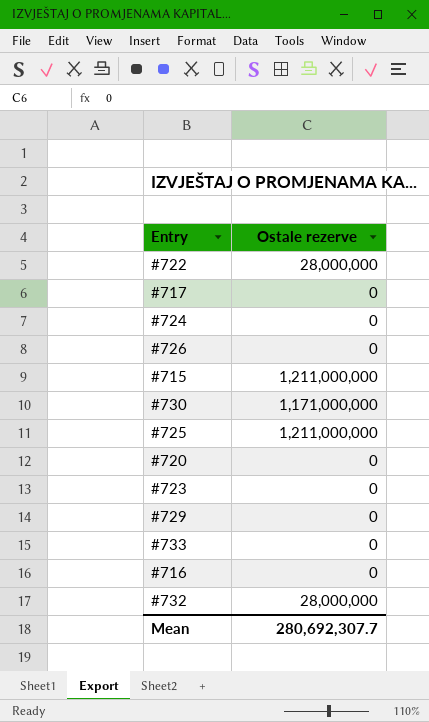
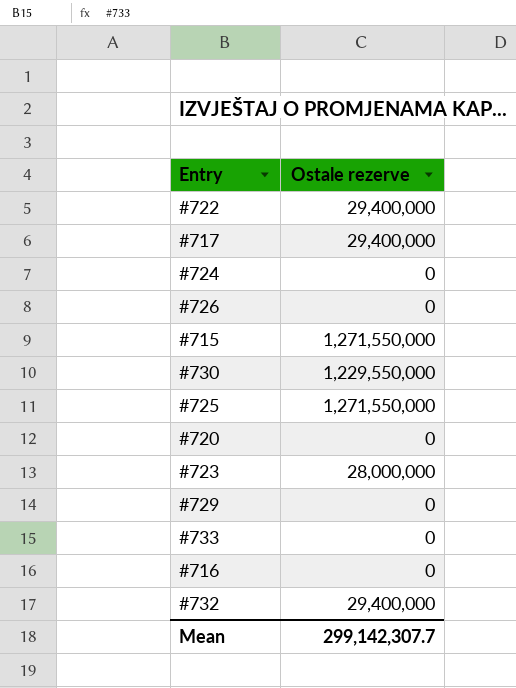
#722 | Ostale rezerve: 28,000,000 -> 29,400,000
#717 | Ostale rezerve: 0 -> 29,400,000
#715 | Ostale rezerve: 1,211,000,000 -> 1,271,550,000
#730 | Ostale rezerve: 1,171,000,000 -> 1,229,550,000
#725 | Ostale rezerve: 1,211,000,000 -> 1,271,550,000
#723 | Ostale rezerve: 0 -> 28,000,000
#732 | Ostale rezerve: 28,000,000 -> 29,400,000
Mean | Ostale rezerve: 280,692,307.7 -> 299,142,307.7

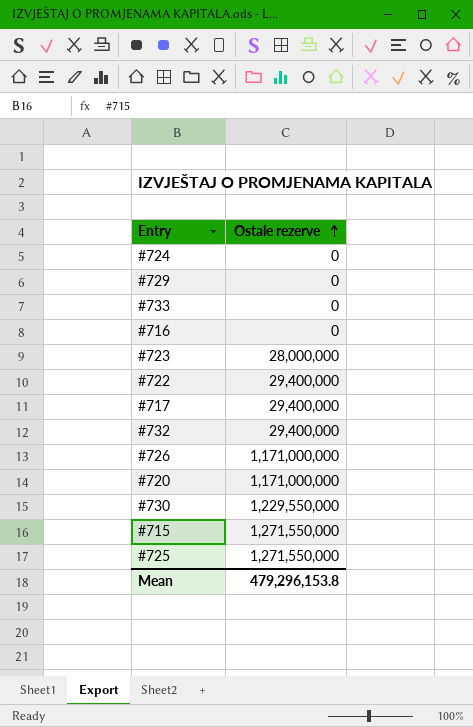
row order: none -> Ostale rezerve ascending
#726 | Ostale rezerve: 0 -> 1,171,000,000
#720 | Ostale rezerve: 0 -> 1,171,000,000
Mean | Ostale rezerve: 299,142,307.7 -> 479,296,153.8

